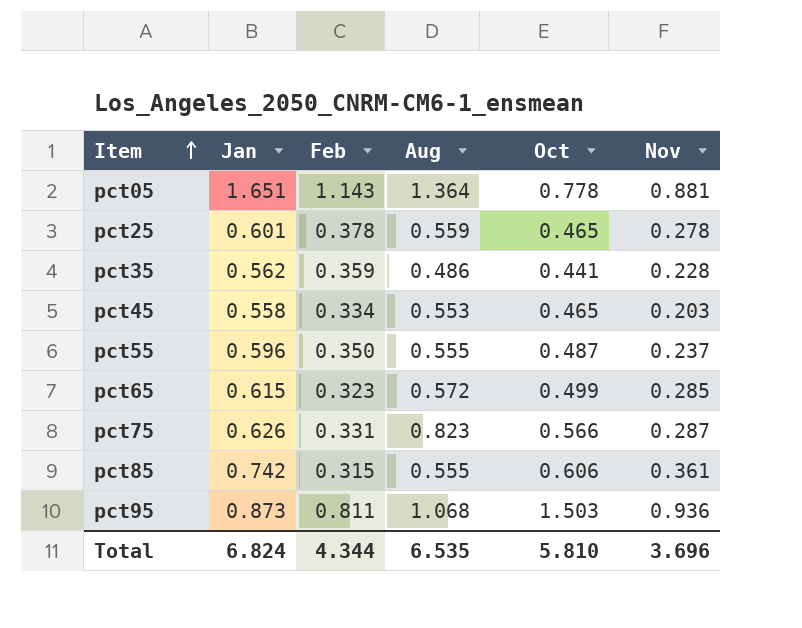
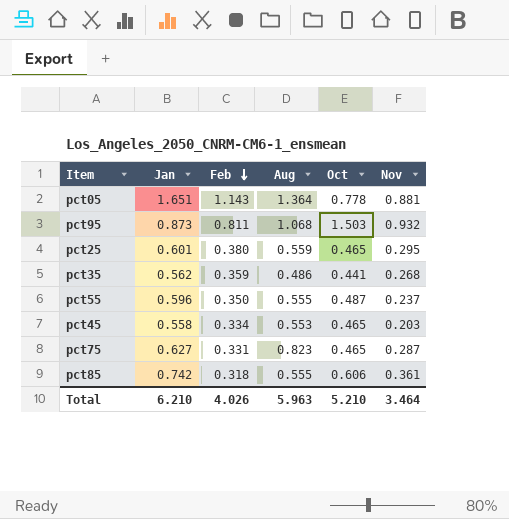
row order: Item ascending -> Feb descending
row pct65: 0.615 | 0.323 | 0.572 | 0.499 | 0.285 -> none
pct95 | Nov: 0.936 -> 0.932
pct25 | Feb: 0.378 -> 0.380
pct25 | Nov: 0.278 -> 0.295
pct35 | Nov: 0.228 -> 0.268
pct75 | Jan: 0.626 -> 0.627
pct75 | Oct: 0.566 -> 0.465
pct85 | Feb: 0.315 -> 0.318
Total | Jan: 6.824 -> 6.210
Total | Feb: 4.344 -> 4.026
Total | Aug: 6.535 -> 5.963
Total | Oct: 5.810 -> 5.210
Total | Nov: 3.696 -> 3.464

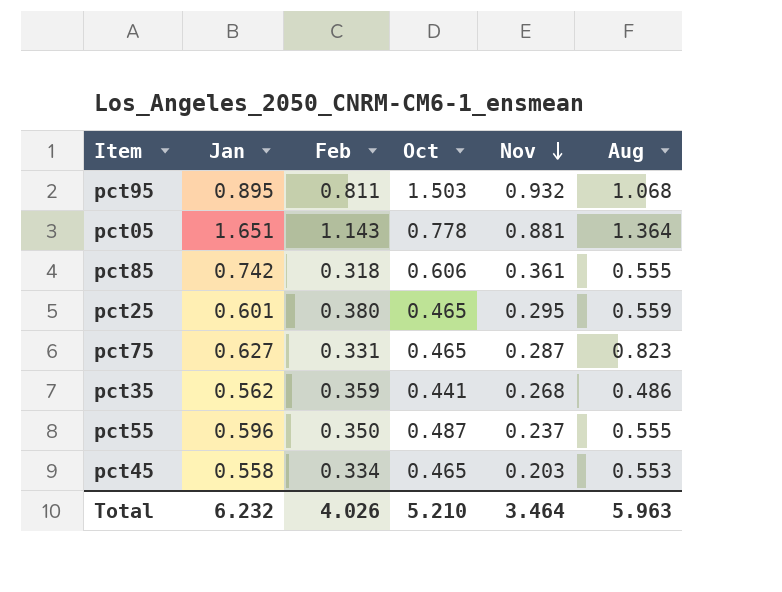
row order: Feb descending -> Nov descending
column Aug | position: 4 -> 6
pct95 | Jan: 0.873 -> 0.895
Total | Jan: 6.210 -> 6.232

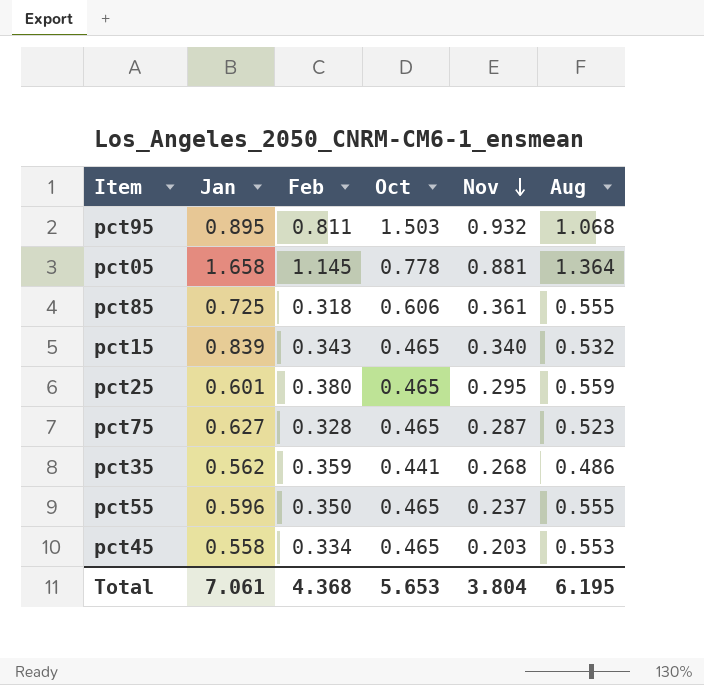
pct05 | Jan: 1.651 -> 1.658
pct05 | Feb: 1.143 -> 1.145
pct85 | Jan: 0.742 -> 0.725
row pct15: none -> 0.839 | 0.343 | 0.465 | 0.340 | 0.532
pct75 | Feb: 0.331 -> 0.328
pct75 | Aug: 0.823 -> 0.523
pct55 | Oct: 0.487 -> 0.465
Total | Jan: 6.232 -> 7.061
Total | Feb: 4.026 -> 4.368
Total | Oct: 5.210 -> 5.653
Total | Nov: 3.464 -> 3.804
Total | Aug: 5.963 -> 6.195

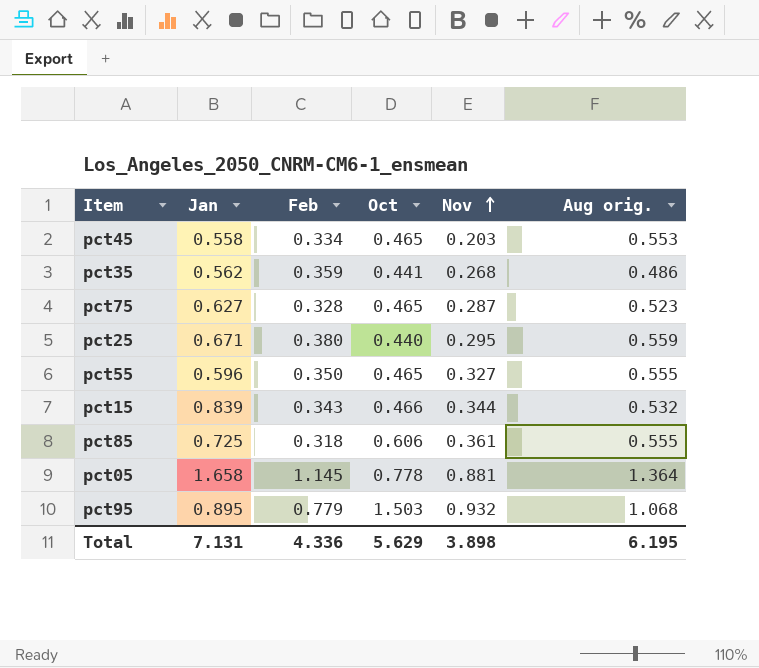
row order: Nov descending -> Nov ascending
column name: Aug -> Aug orig.
pct25 | Jan: 0.601 -> 0.671
pct25 | Oct: 0.465 -> 0.440
pct55 | Nov: 0.237 -> 0.327
pct15 | Oct: 0.465 -> 0.466
pct15 | Nov: 0.340 -> 0.344
pct95 | Feb: 0.811 -> 0.779
Total | Jan: 7.061 -> 7.131
Total | Feb: 4.368 -> 4.336
Total | Oct: 5.653 -> 5.629
Total | Nov: 3.804 -> 3.898

